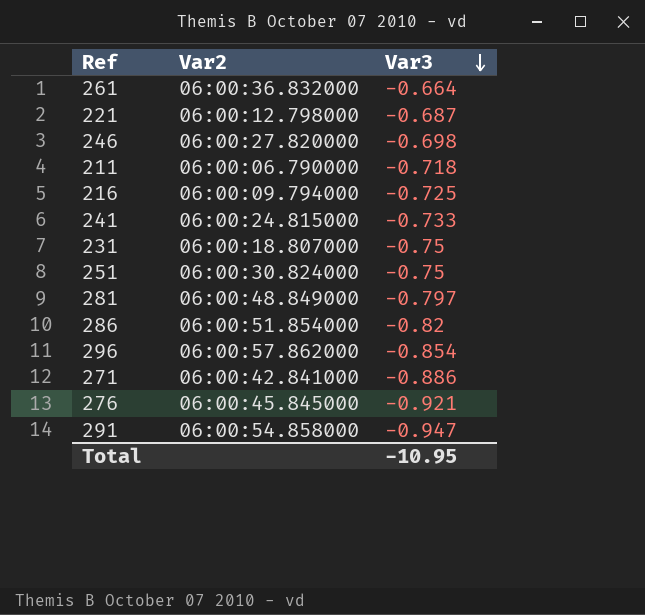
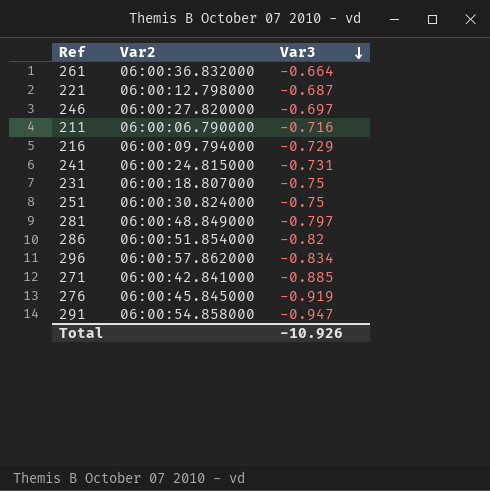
246 | Var3: -0.698 -> -0.697
211 | Var3: -0.718 -> -0.716
216 | Var3: -0.725 -> -0.729
241 | Var3: -0.733 -> -0.731
296 | Var3: -0.854 -> -0.834
271 | Var3: -0.886 -> -0.885
276 | Var3: -0.921 -> -0.919
Total | Var3: -10.95 -> -10.926

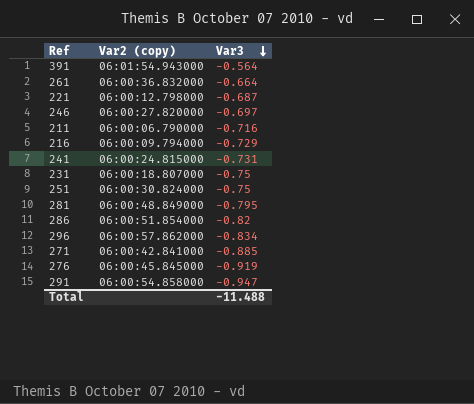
column name: Var2 -> Var2 (copy)
row 391: none -> 06:01:54.943000 | -0.564
281 | Var3: -0.797 -> -0.795
Total | Var3: -10.926 -> -11.488

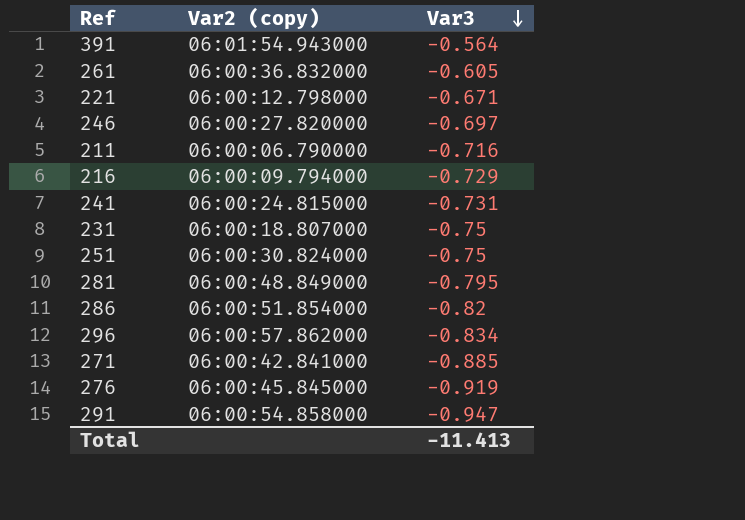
261 | Var3: -0.664 -> -0.605
221 | Var3: -0.687 -> -0.671
Total | Var3: -11.488 -> -11.413

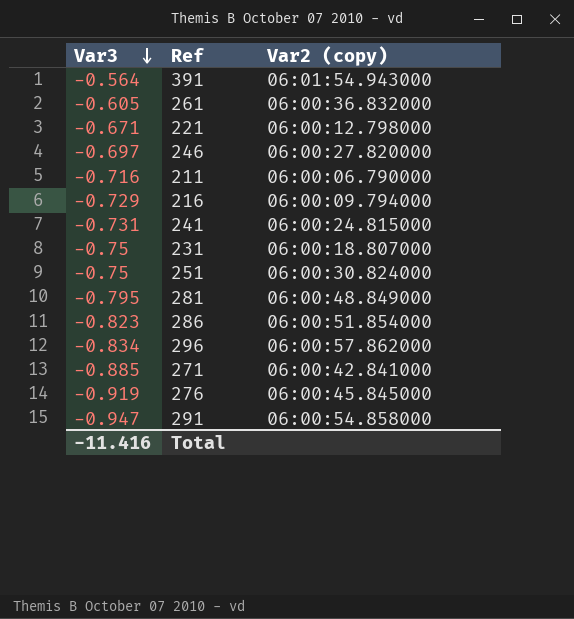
column Var3 | position: 3 -> 1
286 | Var3: -0.82 -> -0.823
Total | Var3: -11.413 -> -11.416

